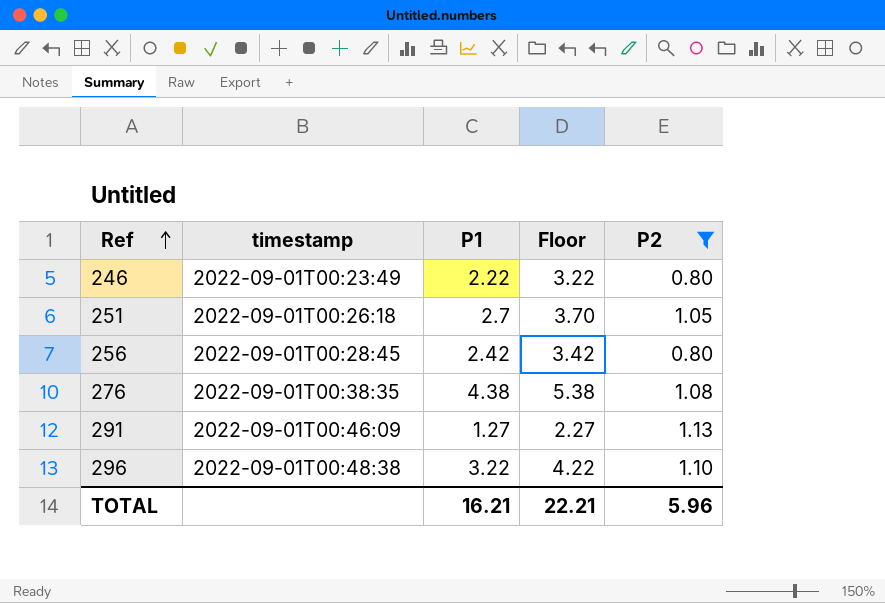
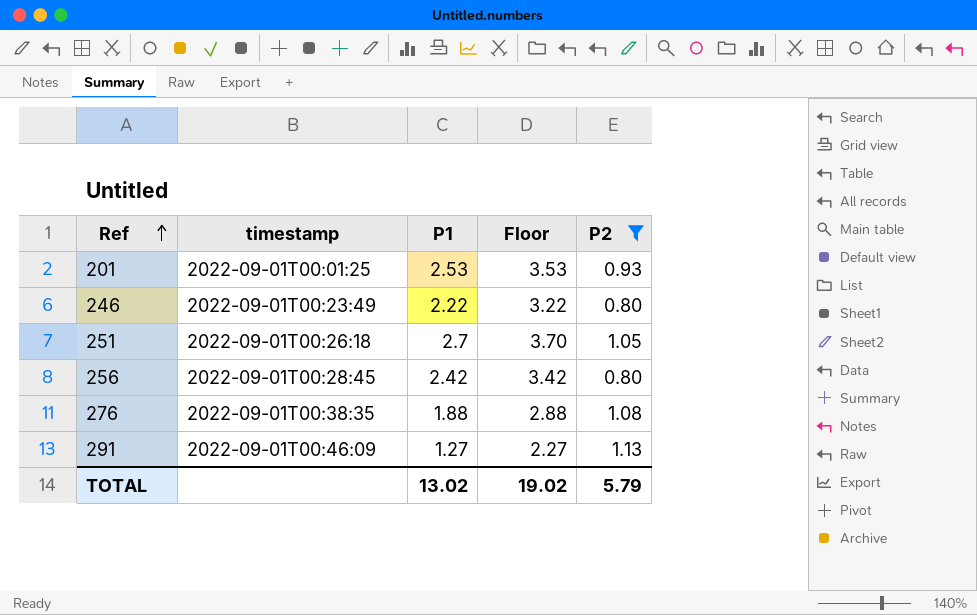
row 296: 2022-09-01T00:48:38 | 3.22 | 4.22 | 1.10 -> none
row 201: none -> 2022-09-01T00:01:25 | 2.53 | 3.53 | 0.93
276 | P1: 4.38 -> 1.88
276 | Floor: 5.38 -> 2.88
TOTAL | P1: 16.21 -> 13.02
TOTAL | Floor: 22.21 -> 19.02
TOTAL | P2: 5.96 -> 5.79

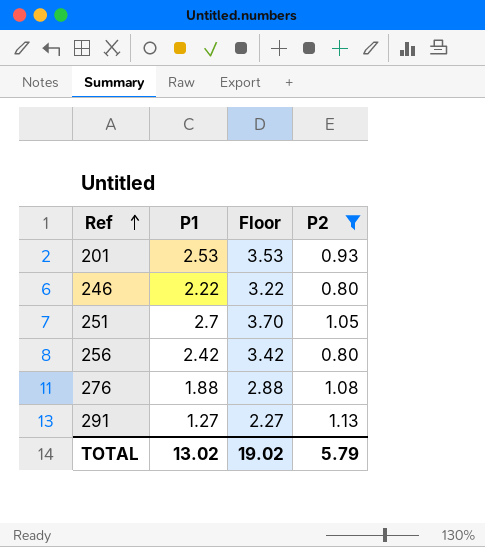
column timestamp | position: 2 -> none

